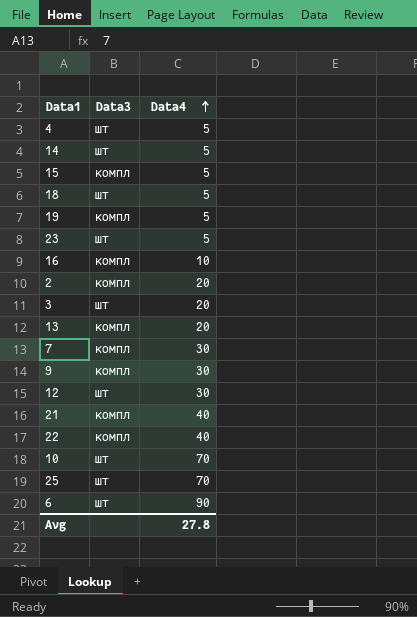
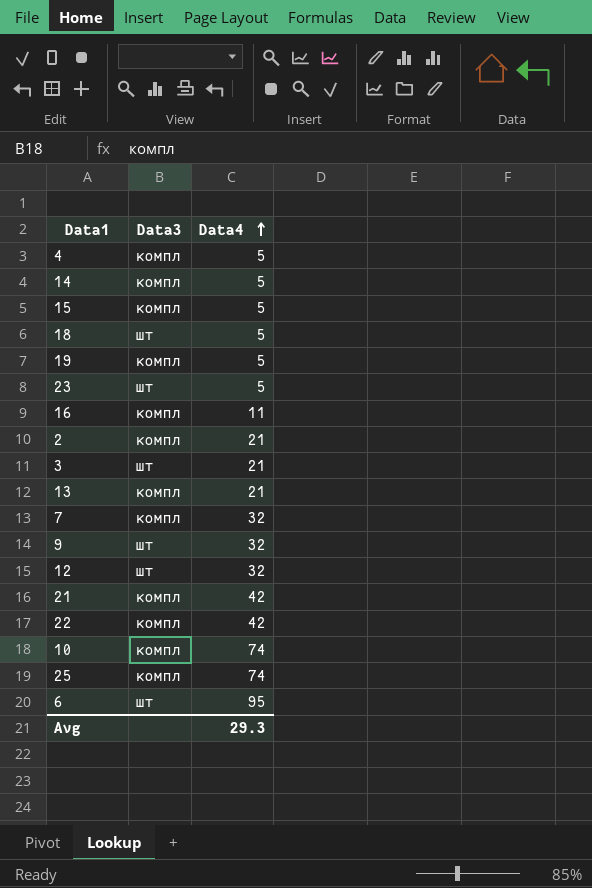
4 | Data3: шт -> компл
14 | Data3: шт -> компл
16 | Data4: 10 -> 11
2 | Data4: 20 -> 21
3 | Data4: 20 -> 21
13 | Data4: 20 -> 21
7 | Data4: 30 -> 32
9 | Data3: компл -> шт
9 | Data4: 30 -> 32
12 | Data4: 30 -> 32
21 | Data4: 40 -> 42
22 | Data4: 40 -> 42
10 | Data3: шт -> компл
10 | Data4: 70 -> 74
25 | Data3: шт -> компл
25 | Data4: 70 -> 74
6 | Data4: 90 -> 95
Avg | Data4: 27.8 -> 29.3

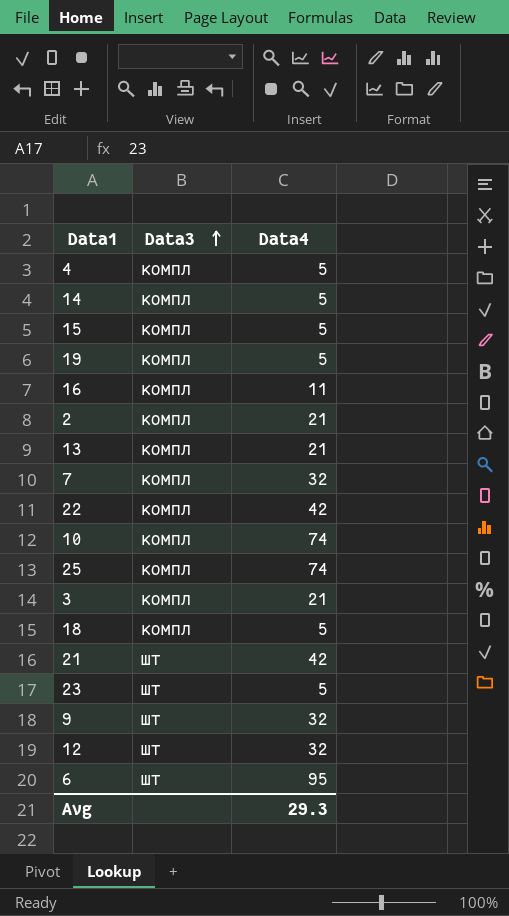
row order: Data4 ascending -> Data3 ascending
3 | Data3: шт -> компл
18 | Data3: шт -> компл
21 | Data3: компл -> шт

